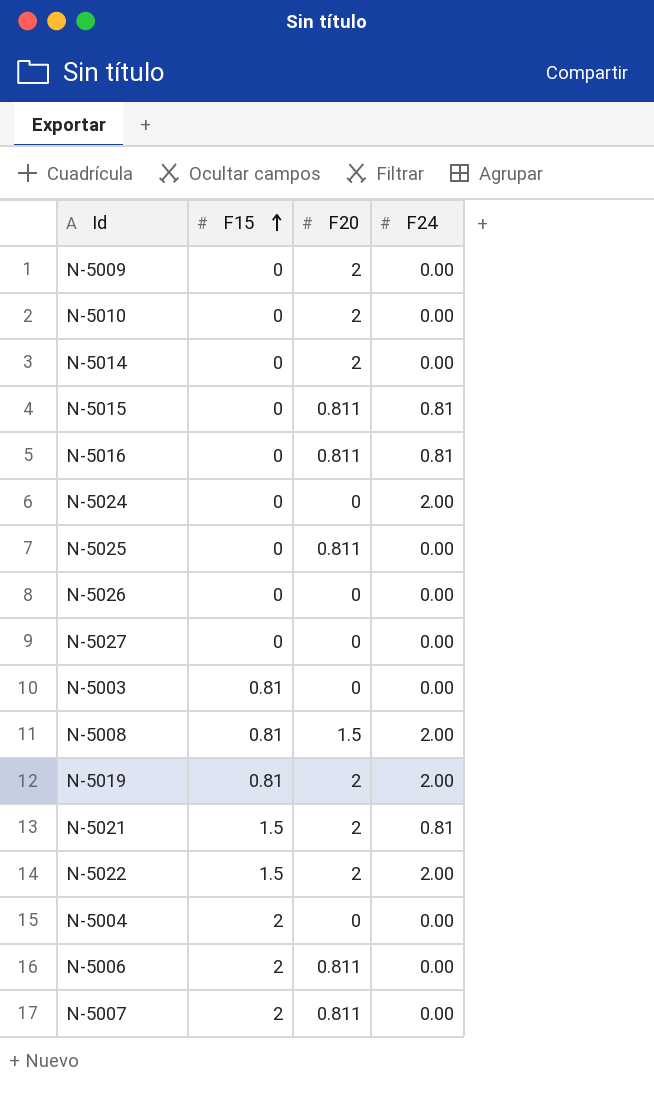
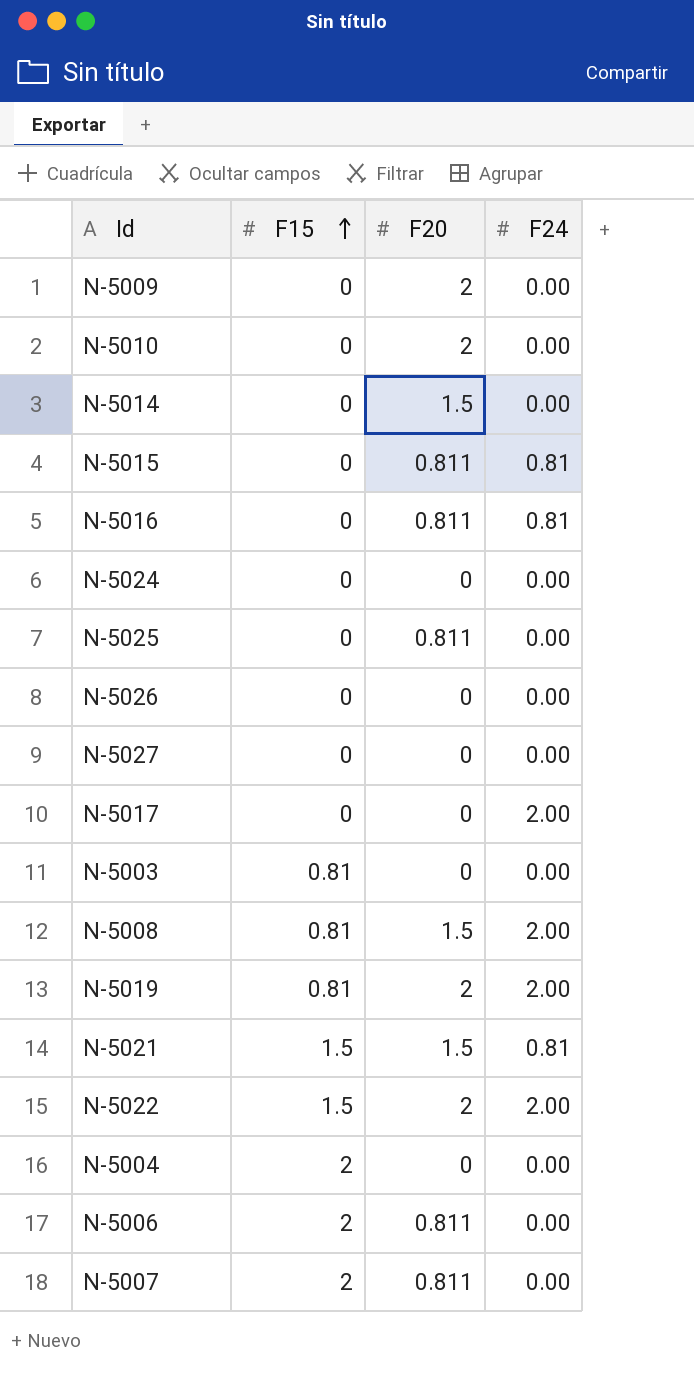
N-5014 | F20: 2 -> 1.5
N-5024 | F24: 2.00 -> 0.00
row N-5017: none -> 0 | 0 | 2.00
N-5021 | F20: 2 -> 1.5

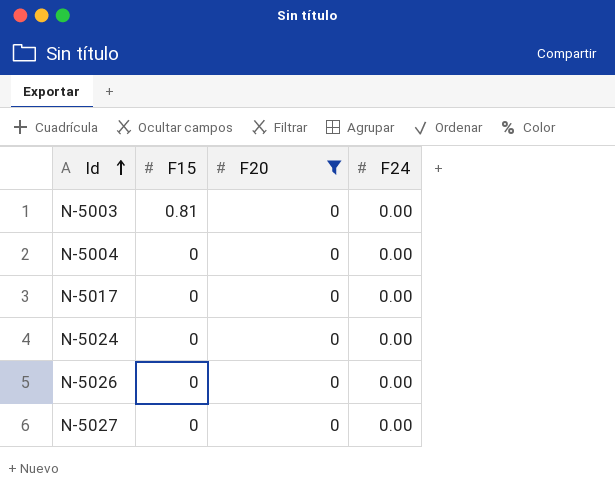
filter: none -> F20 = 0
row order: F15 ascending -> Id ascending
N-5004 | F15: 2 -> 0
N-5017 | F24: 2.00 -> 0.00

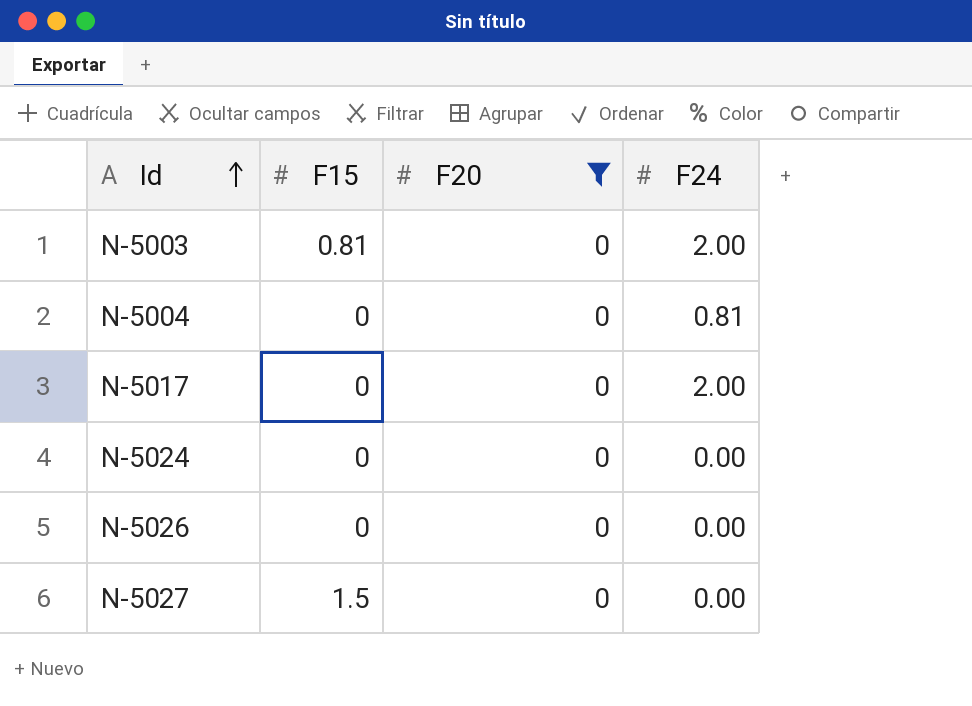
N-5003 | F24: 0.00 -> 2.00
N-5004 | F24: 0.00 -> 0.81
N-5017 | F24: 0.00 -> 2.00
N-5027 | F15: 0 -> 1.5

